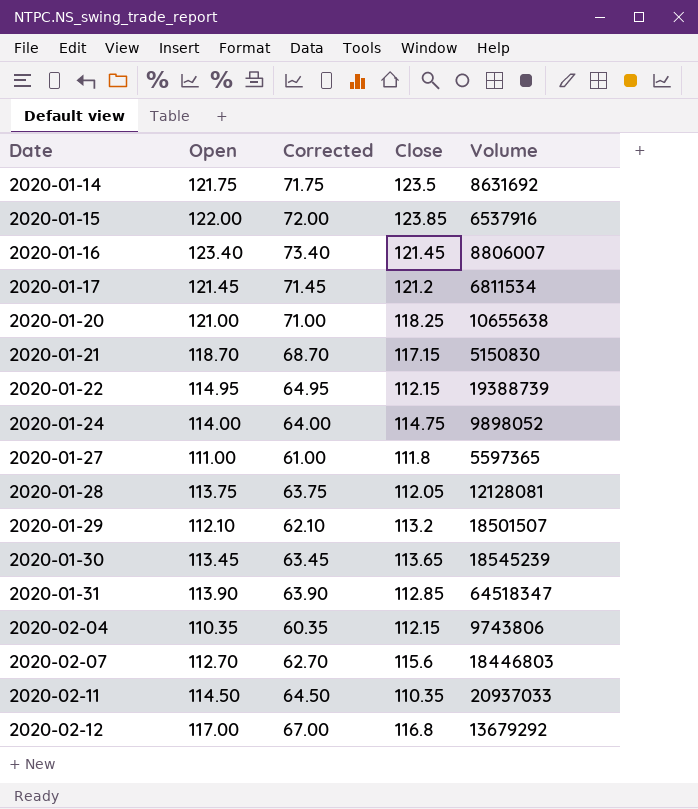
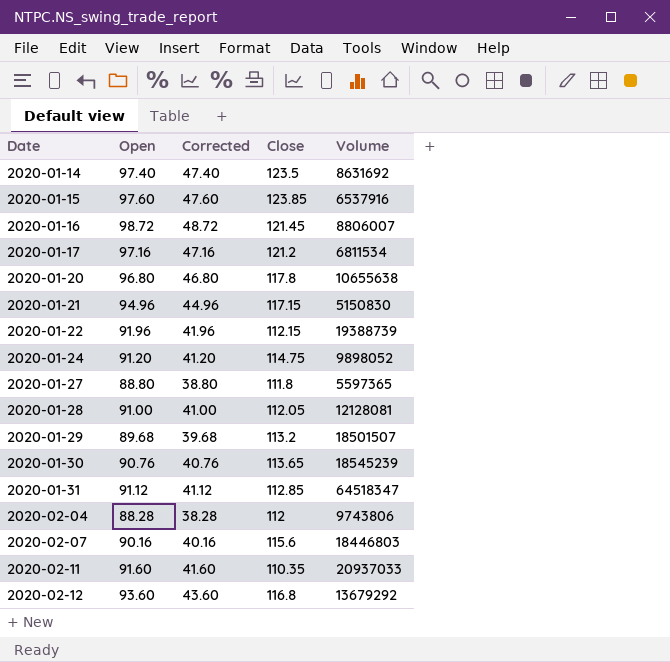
2020-01-14 | Open: 121.75 -> 97.40
2020-01-14 | Corrected: 71.75 -> 47.40
2020-01-15 | Open: 122.00 -> 97.60
2020-01-15 | Corrected: 72.00 -> 47.60
2020-01-16 | Open: 123.40 -> 98.72
2020-01-16 | Corrected: 73.40 -> 48.72
2020-01-17 | Open: 121.45 -> 97.16
2020-01-17 | Corrected: 71.45 -> 47.16
2020-01-20 | Open: 121.00 -> 96.80
2020-01-20 | Corrected: 71.00 -> 46.80
2020-01-20 | Close: 118.25 -> 117.8
2020-01-21 | Open: 118.70 -> 94.96
2020-01-21 | Corrected: 68.70 -> 44.96
2020-01-22 | Open: 114.95 -> 91.96
2020-01-22 | Corrected: 64.95 -> 41.96
2020-01-24 | Open: 114.00 -> 91.20
2020-01-24 | Corrected: 64.00 -> 41.20
2020-01-27 | Open: 111.00 -> 88.80
2020-01-27 | Corrected: 61.00 -> 38.80
2020-01-28 | Open: 113.75 -> 91.00
2020-01-28 | Corrected: 63.75 -> 41.00
2020-01-29 | Open: 112.10 -> 89.68
2020-01-29 | Corrected: 62.10 -> 39.68
2020-01-30 | Open: 113.45 -> 90.76
2020-01-30 | Corrected: 63.45 -> 40.76
2020-01-31 | Open: 113.90 -> 91.12
2020-01-31 | Corrected: 63.90 -> 41.12
2020-02-04 | Open: 110.35 -> 88.28
2020-02-04 | Corrected: 60.35 -> 38.28
2020-02-04 | Close: 112.15 -> 112
2020-02-07 | Open: 112.70 -> 90.16
2020-02-07 | Corrected: 62.70 -> 40.16
2020-02-11 | Open: 114.50 -> 91.60
2020-02-11 | Corrected: 64.50 -> 41.60
2020-02-12 | Open: 117.00 -> 93.60
2020-02-12 | Corrected: 67.00 -> 43.60

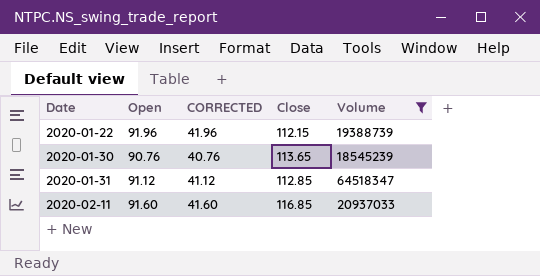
filter: none -> Volume >= 18545239
column name: Corrected -> CORRECTED
2020-02-11 | Close: 110.35 -> 116.85

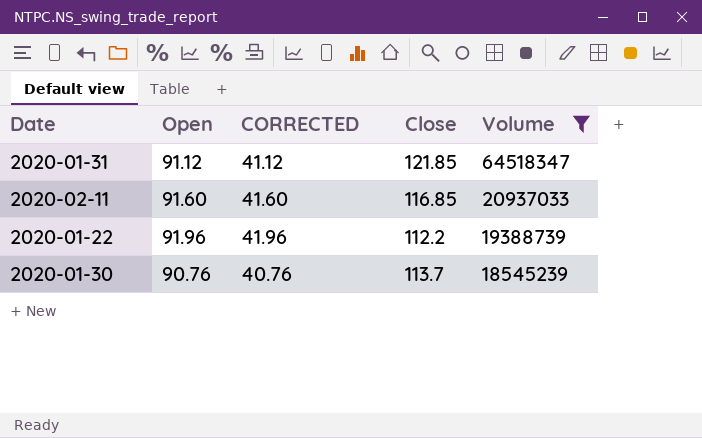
row order: Date ascending -> Volume descending
2020-01-31 | Close: 112.85 -> 121.85
2020-01-22 | Close: 112.15 -> 112.2
2020-01-30 | Close: 113.65 -> 113.7

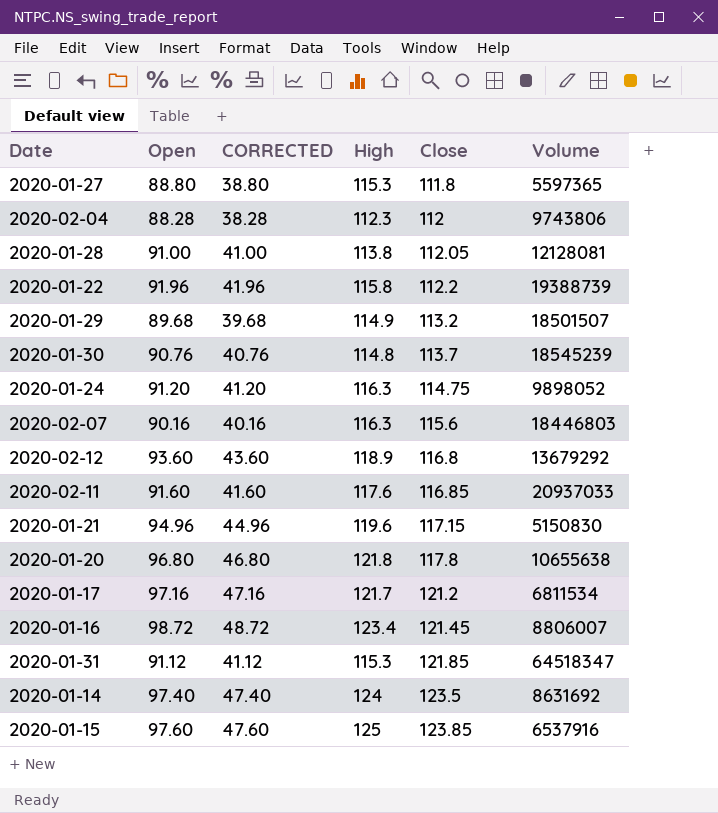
filter: Volume >= 18545239 -> none
row order: Volume descending -> Close ascending
column High | position: none -> 4

